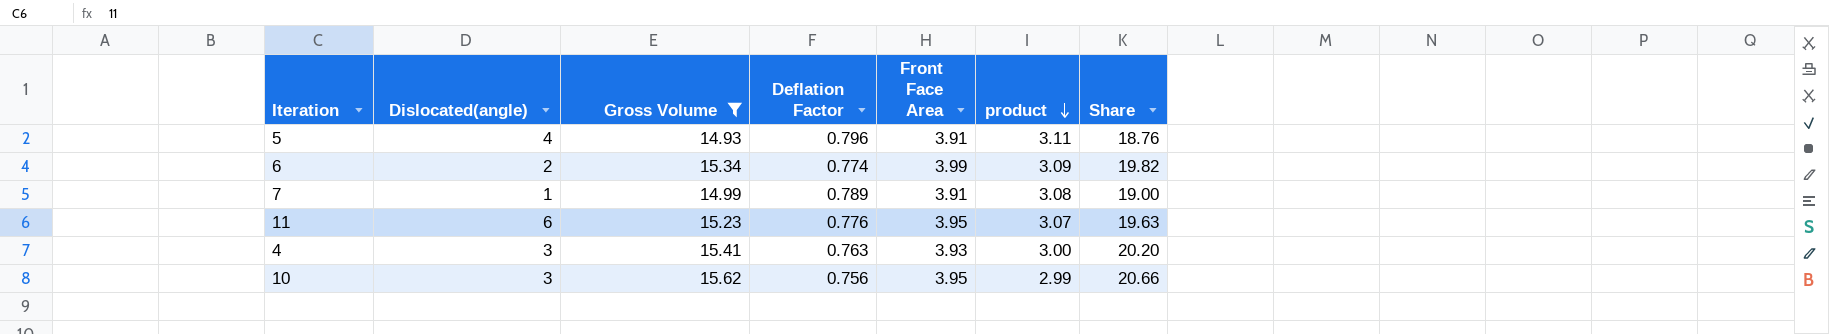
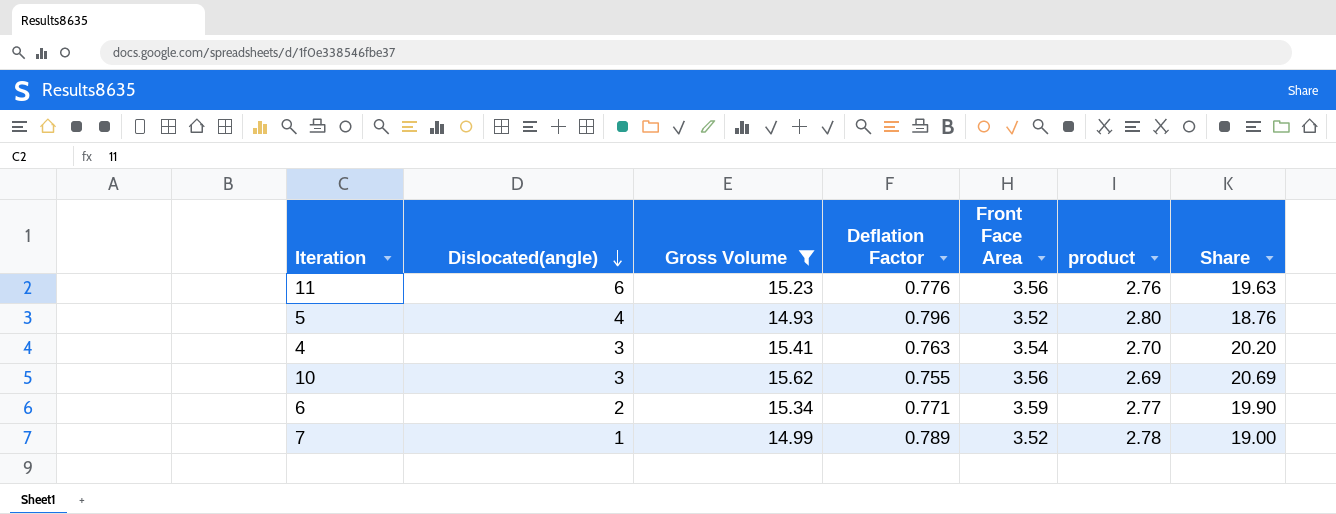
row order: product descending -> Dislocated(angle) descending
11 | Front Face Area: 3.95 -> 3.56
11 | product: 3.07 -> 2.76
5 | Front Face Area: 3.91 -> 3.52
5 | product: 3.11 -> 2.80
4 | Front Face Area: 3.93 -> 3.54
4 | product: 3.00 -> 2.70
10 | Deflation Factor: 0.756 -> 0.755
10 | Front Face Area: 3.95 -> 3.56
10 | product: 2.99 -> 2.69
10 | Share: 20.66 -> 20.69
6 | Deflation Factor: 0.774 -> 0.771
6 | Front Face Area: 3.99 -> 3.59
6 | product: 3.09 -> 2.77
6 | Share: 19.82 -> 19.90
7 | Front Face Area: 3.91 -> 3.52
7 | product: 3.08 -> 2.78

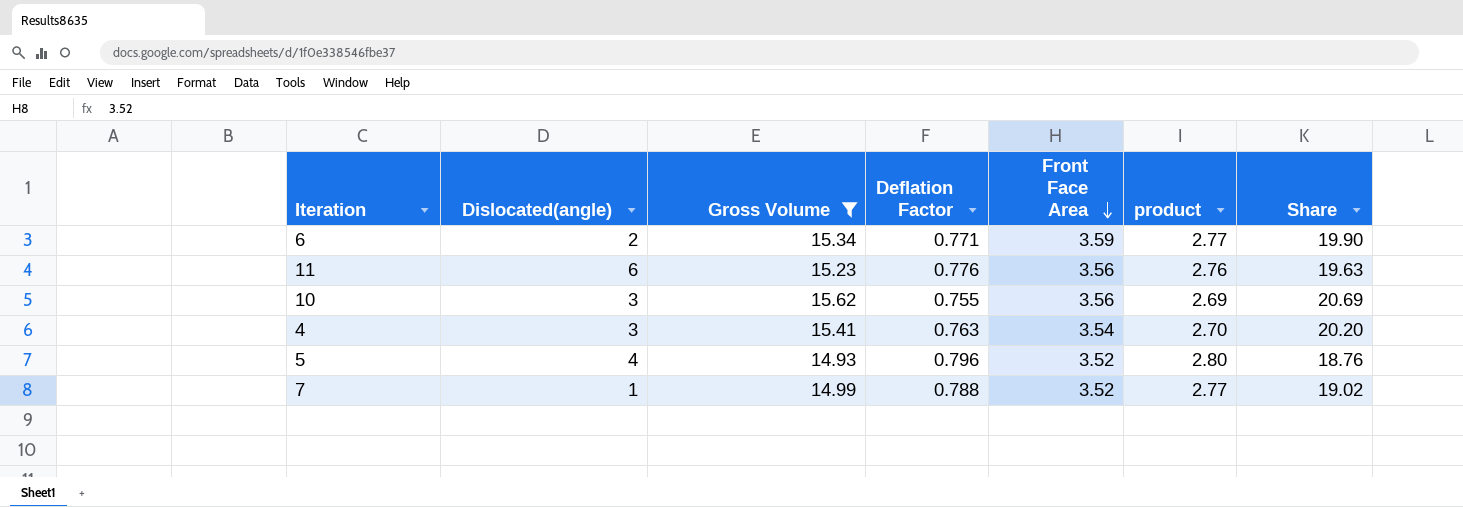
row order: Dislocated(angle) descending -> Front Face Area descending
7 | Deflation Factor: 0.789 -> 0.788
7 | product: 2.78 -> 2.77
7 | Share: 19.00 -> 19.02

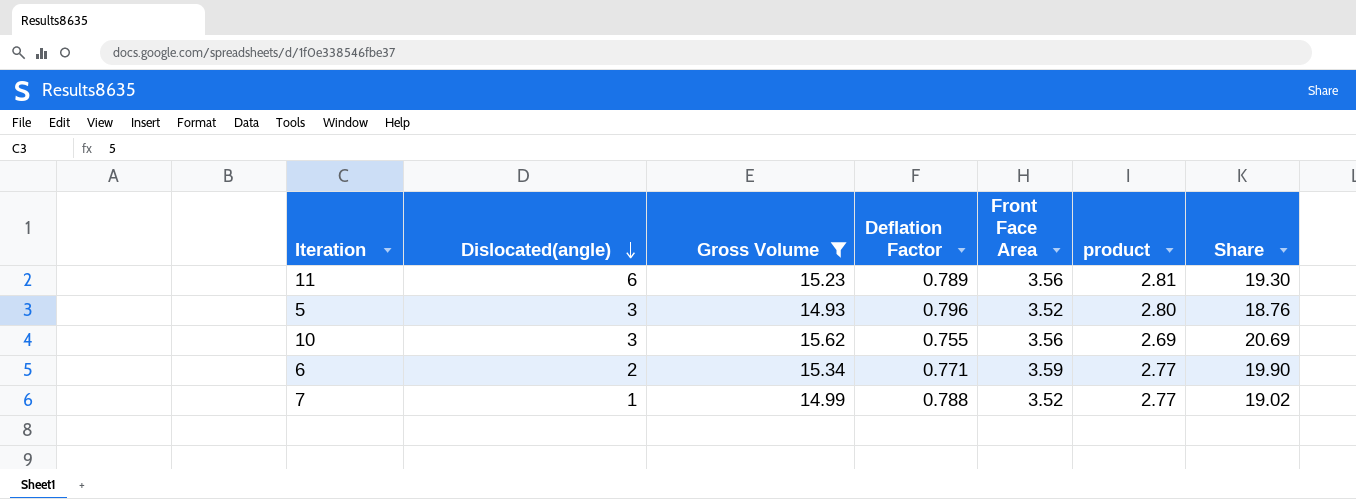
row order: Front Face Area descending -> Dislocated(angle) descending
row 4: 3 | 15.41 | 0.763 | 3.54 | 2.70 | 20.20 -> none
11 | Deflation Factor: 0.776 -> 0.789
11 | product: 2.76 -> 2.81
11 | Share: 19.63 -> 19.30
5 | Dislocated(angle): 4 -> 3

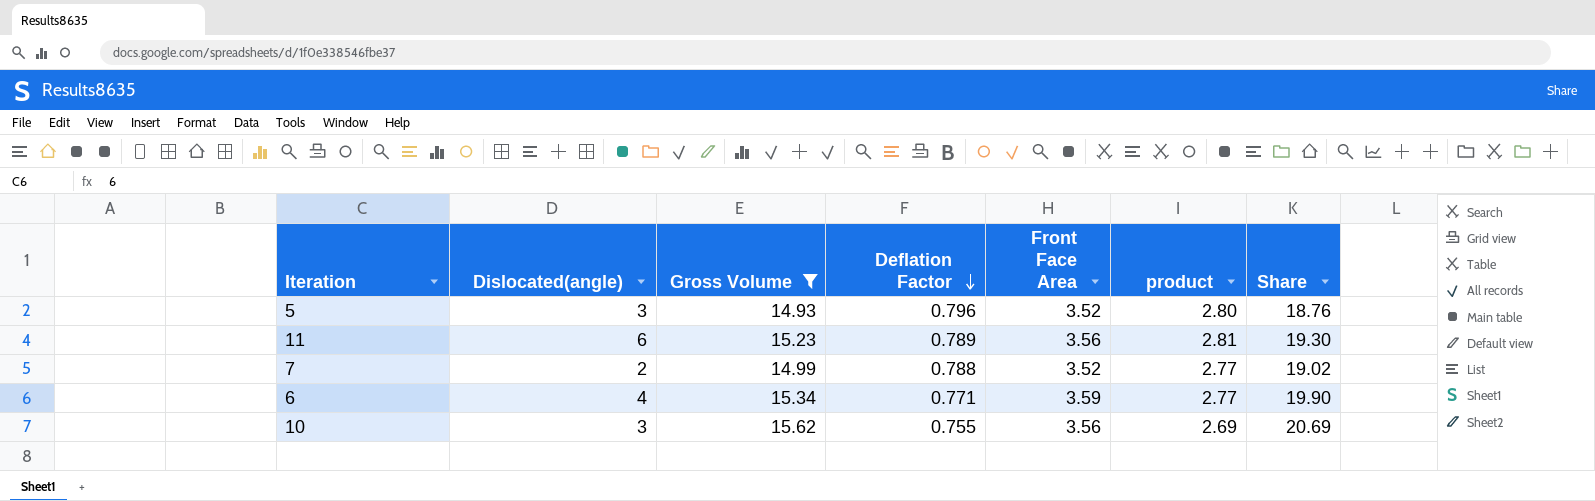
row order: Dislocated(angle) descending -> Deflation Factor descending
7 | Dislocated(angle): 1 -> 2
6 | Dislocated(angle): 2 -> 4

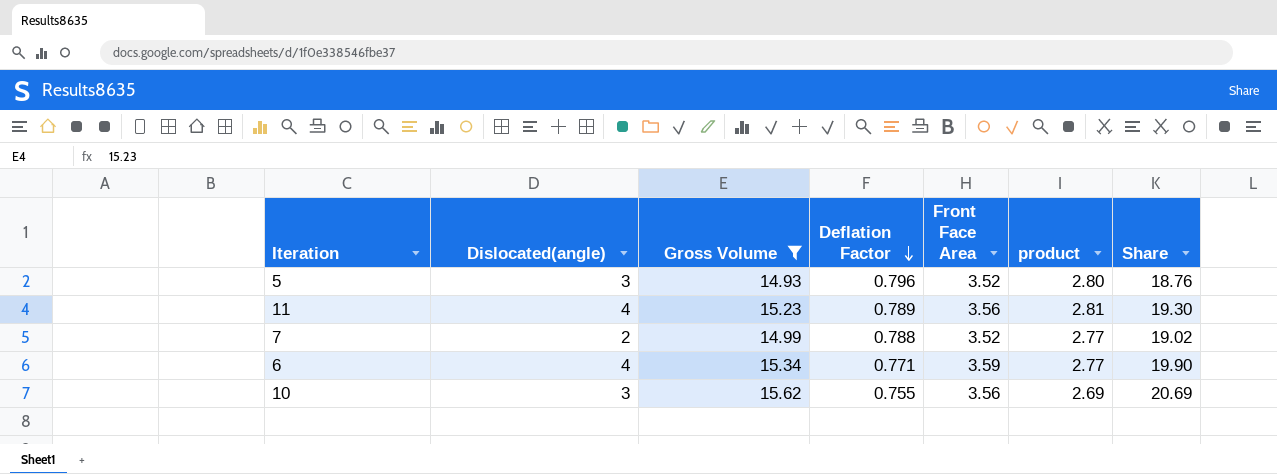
11 | Dislocated(angle): 6 -> 4

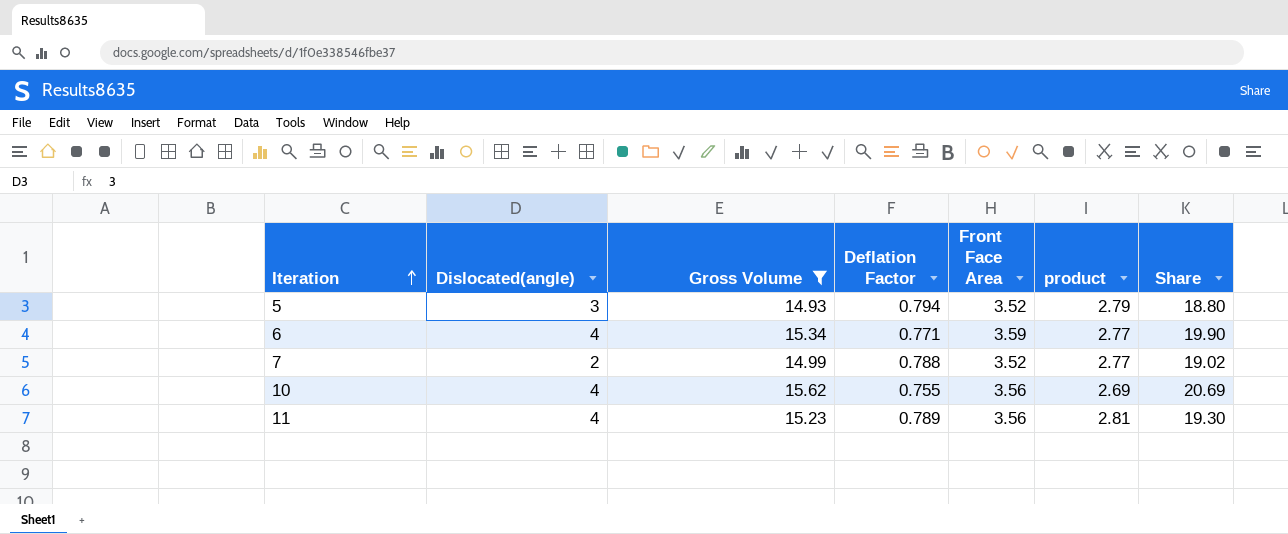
row order: Deflation Factor descending -> Iteration ascending
5 | Deflation Factor: 0.796 -> 0.794
5 | product: 2.80 -> 2.79
5 | Share: 18.76 -> 18.80
10 | Dislocated(angle): 3 -> 4

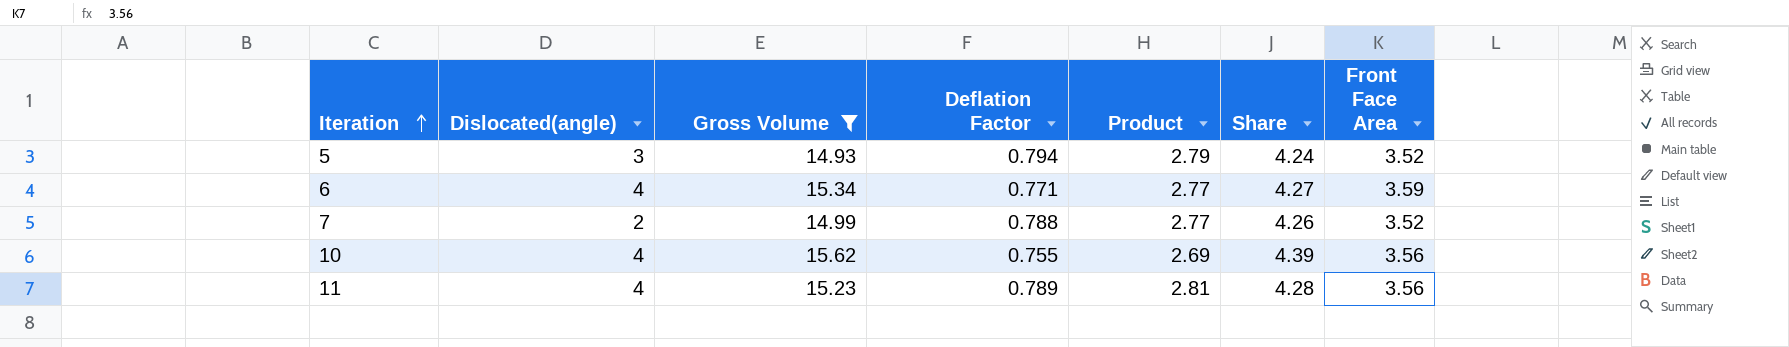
column name: product -> Product
column Share | formula: [Gross Volume] / [Deflation Factor] -> [Gross Volume] / [Front Face Area]
column Front Face Area | position: 5 -> 7

